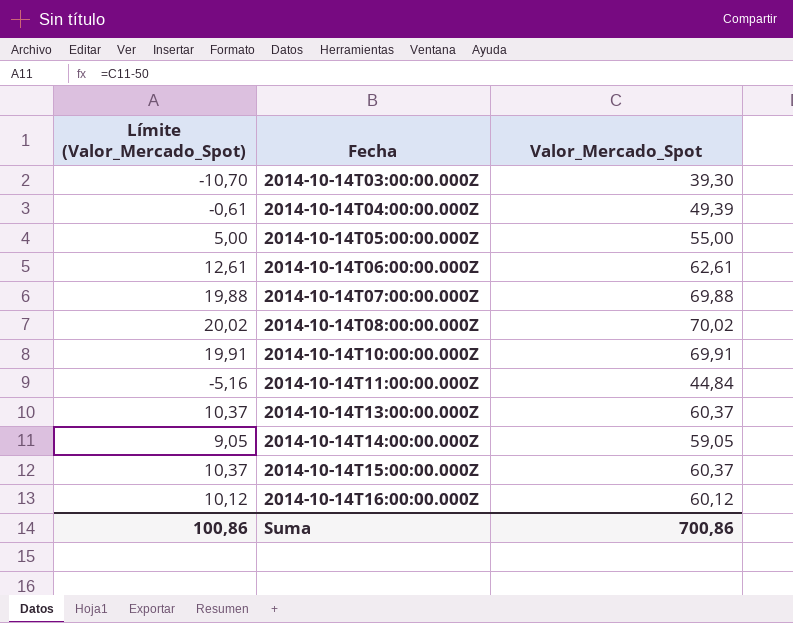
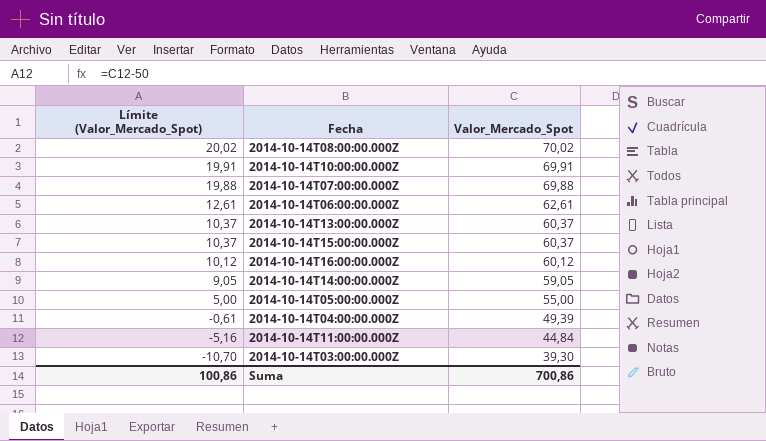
row order: Fecha ascending -> Límite (Valor_Mercado_Spot) descending

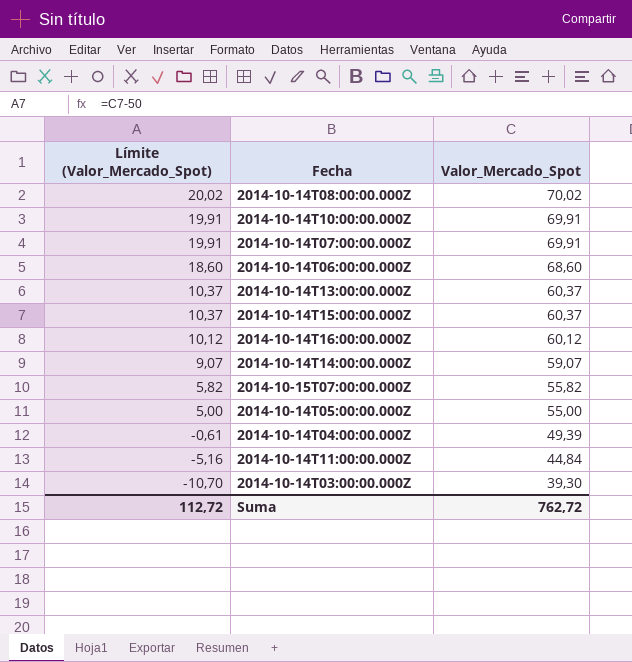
2014-10-14T07:00:00.000Z | Límite (Valor_Mercado_Spot): 19,88 -> 19,91
2014-10-14T07:00:00.000Z | Valor_Mercado_Spot: 69,88 -> 69,91
2014-10-14T06:00:00.000Z | Límite (Valor_Mercado_Spot): 12,61 -> 18,60
2014-10-14T06:00:00.000Z | Valor_Mercado_Spot: 62,61 -> 68,60
2014-10-14T14:00:00.000Z | Límite (Valor_Mercado_Spot): 9,05 -> 9,07
2014-10-14T14:00:00.000Z | Valor_Mercado_Spot: 59,05 -> 59,07
row 2014-10-15T07:00:00.000Z: none -> 5,82 | 55,82
Suma | Límite (Valor_Mercado_Spot): 100,86 -> 112,72
Suma | Valor_Mercado_Spot: 700,86 -> 762,72

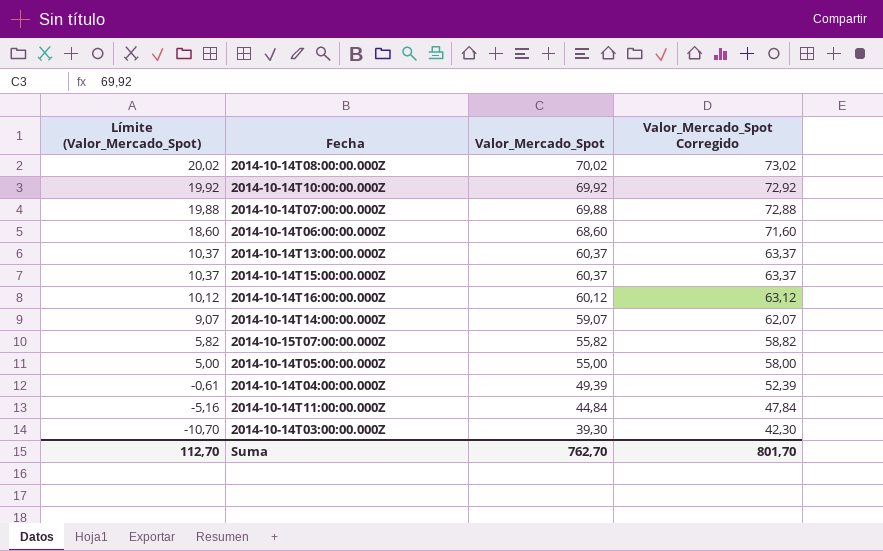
column Valor_Mercado_Spot Corregido | formula: none -> [Valor_Mercado_Spot] + 3
2014-10-14T10:00:00.000Z | Límite (Valor_Mercado_Spot): 19,91 -> 19,92
2014-10-14T10:00:00.000Z | Valor_Mercado_Spot: 69,91 -> 69,92
2014-10-14T07:00:00.000Z | Límite (Valor_Mercado_Spot): 19,91 -> 19,88
2014-10-14T07:00:00.000Z | Valor_Mercado_Spot: 69,91 -> 69,88
Suma | Límite (Valor_Mercado_Spot): 112,72 -> 112,70
Suma | Valor_Mercado_Spot: 762,72 -> 762,70

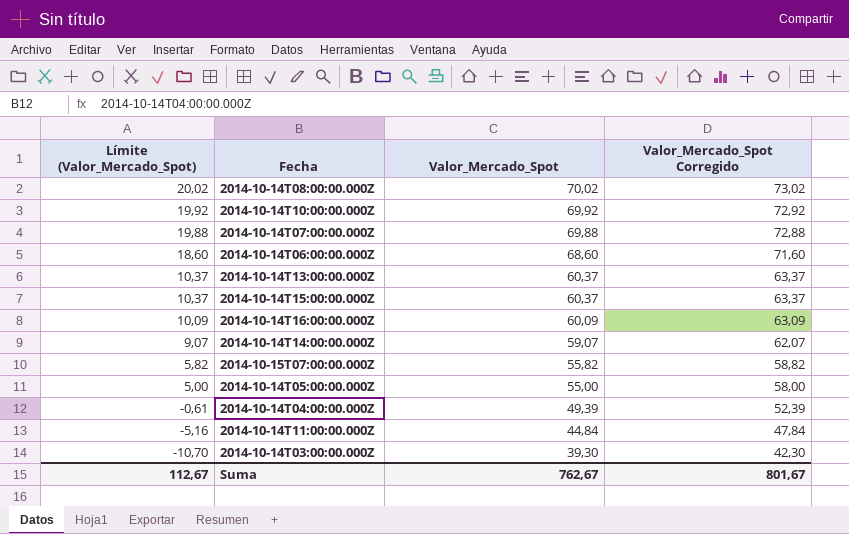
2014-10-14T16:00:00.000Z | Límite (Valor_Mercado_Spot): 10,12 -> 10,09
2014-10-14T16:00:00.000Z | Valor_Mercado_Spot: 60,12 -> 60,09
2014-10-14T16:00:00.000Z | Valor_Mercado_Spot Corregido: 63,12 -> 63,09
Suma | Límite (Valor_Mercado_Spot): 112,70 -> 112,67
Suma | Valor_Mercado_Spot: 762,70 -> 762,67
Suma | Valor_Mercado_Spot Corregido: 801,70 -> 801,67

